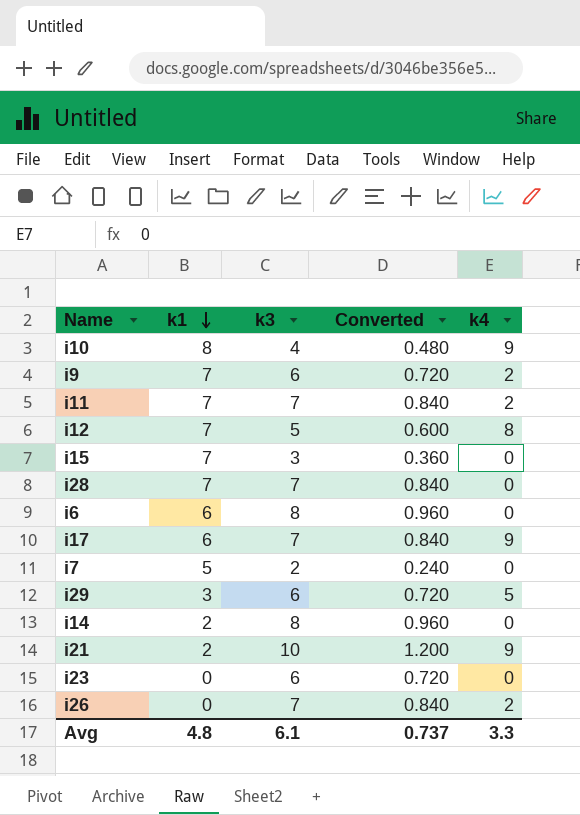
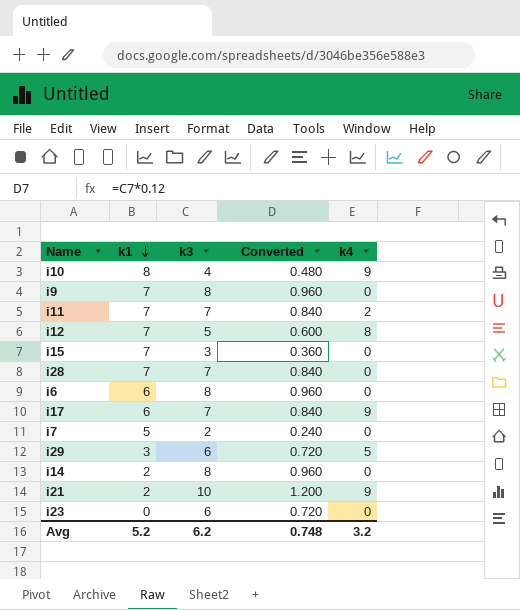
row i26: 0 | 7 | 0.840 | 2 -> none
i9 | k3: 6 -> 8
i9 | Converted: 0.720 -> 0.960
i9 | k4: 2 -> 0
Avg | k1: 4.8 -> 5.2
Avg | k3: 6.1 -> 6.2
Avg | Converted: 0.737 -> 0.748
Avg | k4: 3.3 -> 3.2

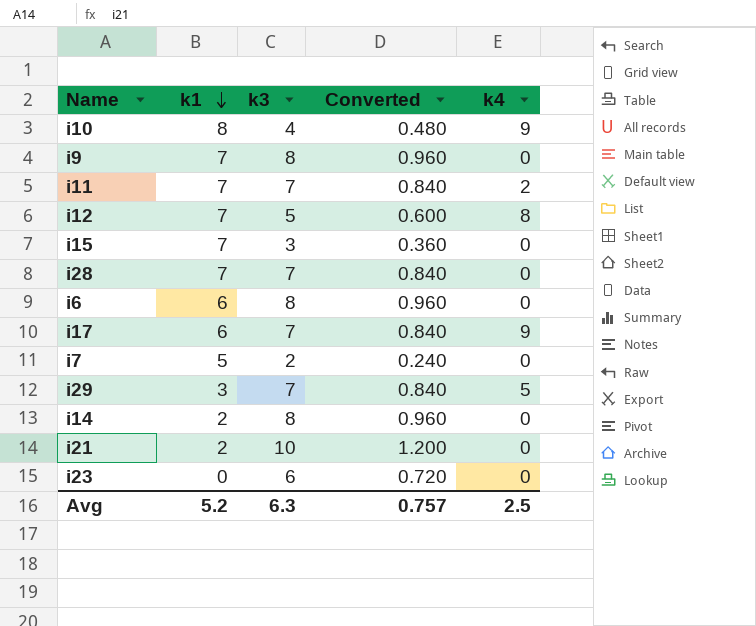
i29 | k3: 6 -> 7
i29 | Converted: 0.720 -> 0.840
i21 | k4: 9 -> 0
Avg | k3: 6.2 -> 6.3
Avg | Converted: 0.748 -> 0.757
Avg | k4: 3.2 -> 2.5

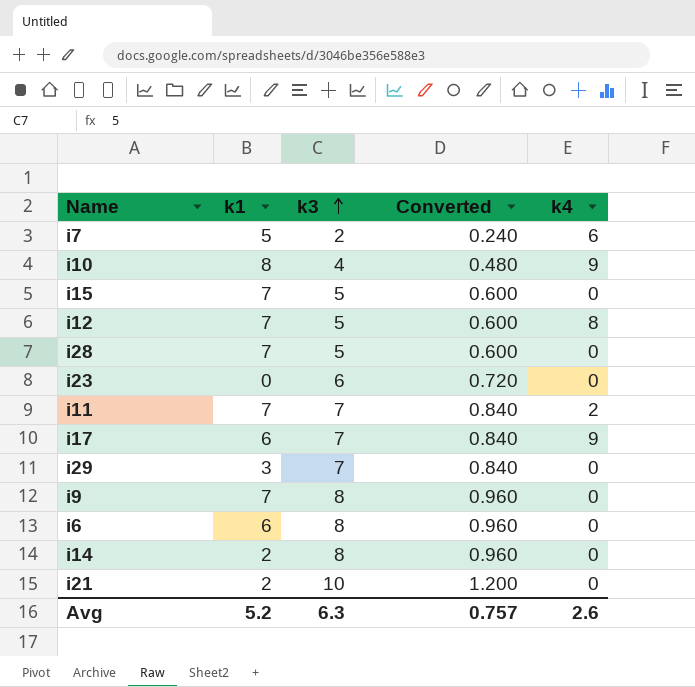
row order: k1 descending -> k3 ascending
i7 | k4: 0 -> 6
i15 | k3: 3 -> 5
i15 | Converted: 0.360 -> 0.600
i28 | k3: 7 -> 5
i28 | Converted: 0.840 -> 0.600
i29 | k4: 5 -> 0
Avg | k4: 2.5 -> 2.6

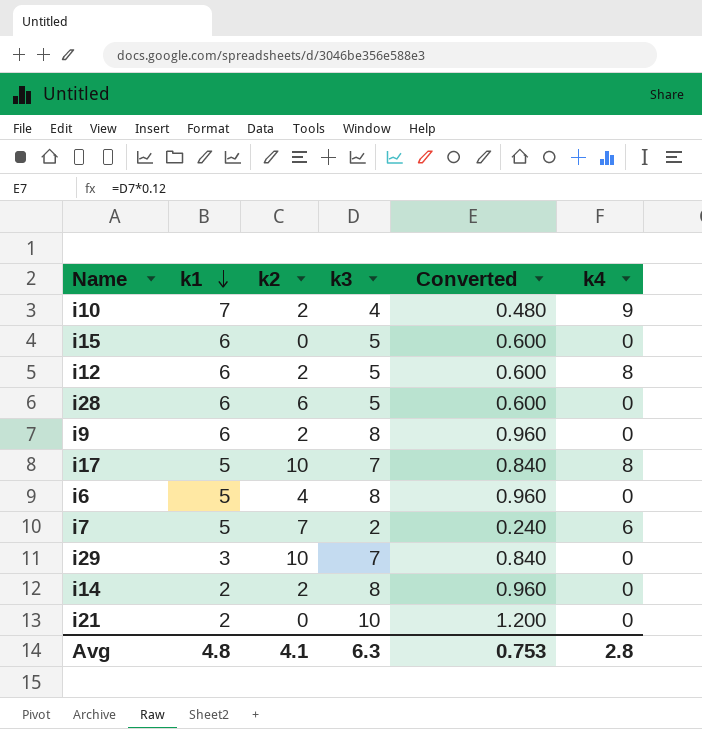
row order: k3 ascending -> k1 descending
column k2 | position: none -> 3
row i23: 0 | 6 | 0.720 | 0 -> none
row i11: 7 | 7 | 0.840 | 2 -> none
i10 | k1: 8 -> 7
i15 | k1: 7 -> 6
i12 | k1: 7 -> 6
i28 | k1: 7 -> 6
i9 | k1: 7 -> 6
i17 | k1: 6 -> 5
i17 | k4: 9 -> 8
i6 | k1: 6 -> 5
Avg | k1: 5.2 -> 4.8
Avg | Converted: 0.757 -> 0.753
Avg | k4: 2.6 -> 2.8

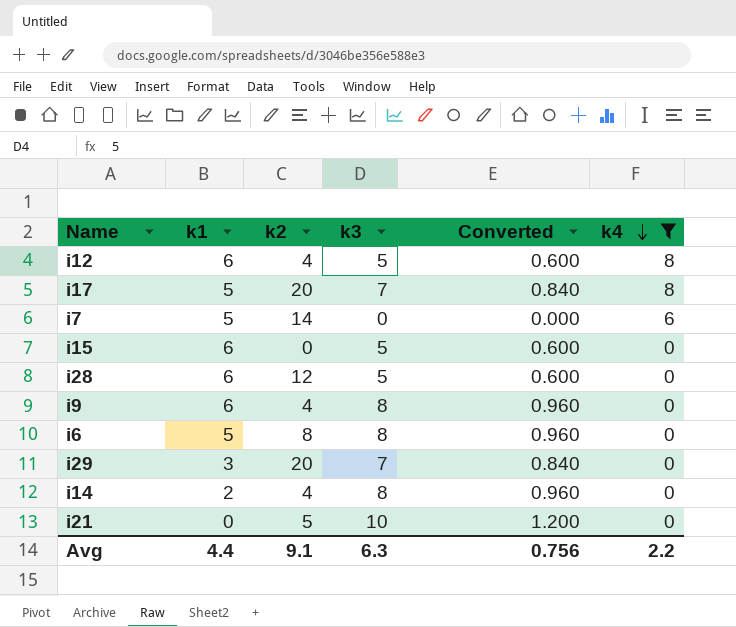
filter: none -> k4 != 9
row order: k1 descending -> k4 descending
i12 | k2: 2 -> 4
i17 | k2: 10 -> 20
i7 | k2: 7 -> 14
i7 | k3: 2 -> 0
i7 | Converted: 0.240 -> 0.000
i28 | k2: 6 -> 12
i9 | k2: 2 -> 4
i6 | k2: 4 -> 8
i29 | k2: 10 -> 20
i14 | k2: 2 -> 4
i21 | k1: 2 -> 0
i21 | k2: 0 -> 5
Avg | k1: 4.8 -> 4.4
Avg | k2: 4.1 -> 9.1
Avg | Converted: 0.753 -> 0.756
Avg | k4: 2.8 -> 2.2

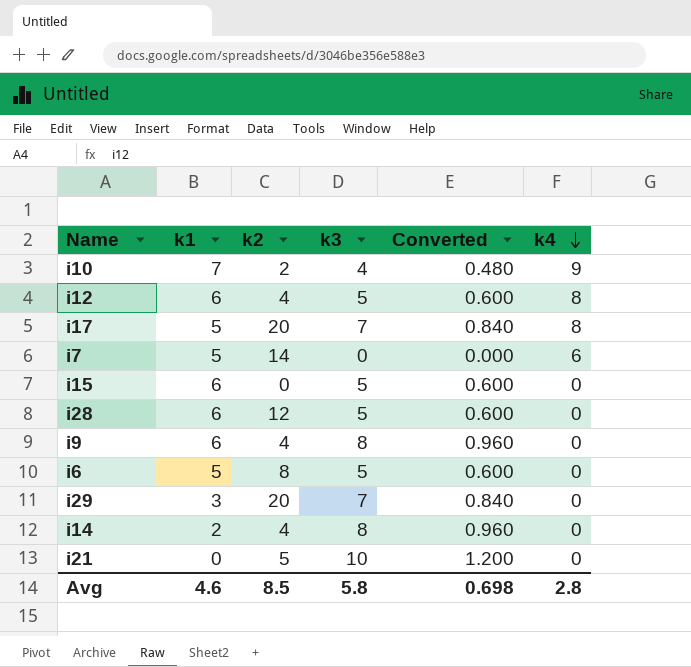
filter: k4 != 9 -> none
i6 | k3: 8 -> 5
i6 | Converted: 0.960 -> 0.600
Avg | k1: 4.4 -> 4.6
Avg | k2: 9.1 -> 8.5
Avg | k3: 6.3 -> 5.8
Avg | Converted: 0.756 -> 0.698
Avg | k4: 2.2 -> 2.8

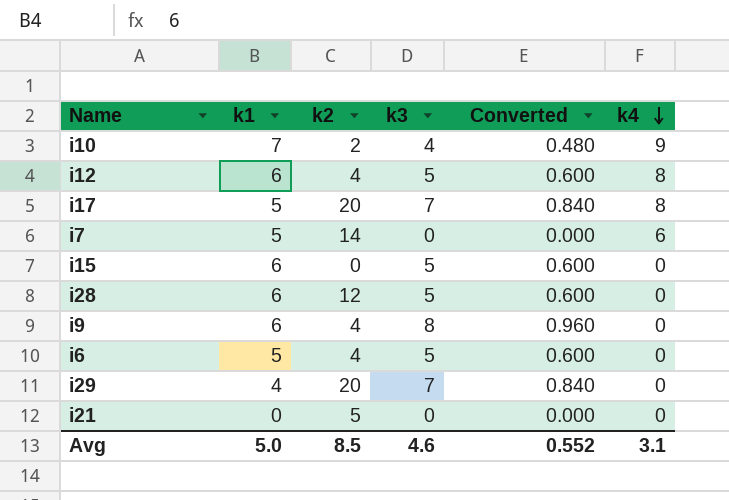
row i14: 2 | 4 | 8 | 0.960 | 0 -> none
i6 | k2: 8 -> 4
i29 | k1: 3 -> 4
i21 | k3: 10 -> 0
i21 | Converted: 1.200 -> 0.000
Avg | k1: 4.6 -> 5.0
Avg | k3: 5.8 -> 4.6
Avg | Converted: 0.698 -> 0.552
Avg | k4: 2.8 -> 3.1

